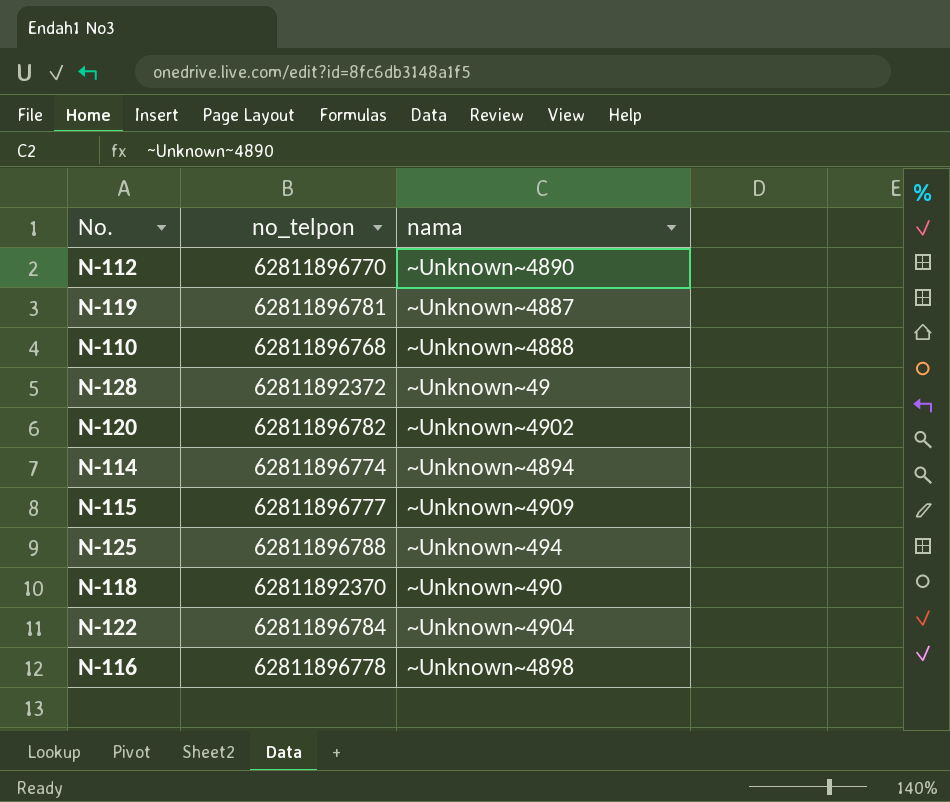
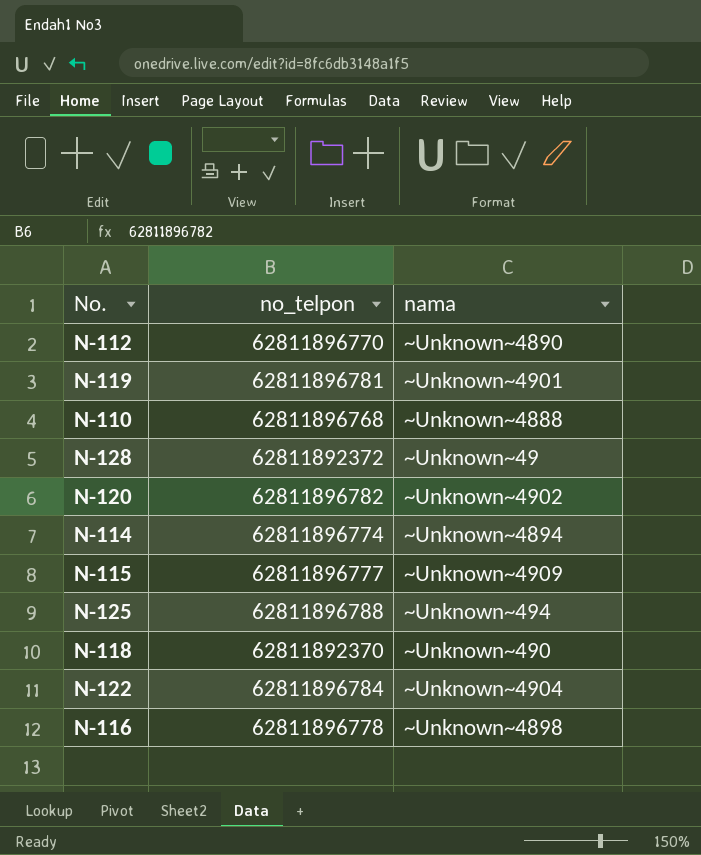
N-119 | nama: ~Unknown~4887 -> ~Unknown~4901

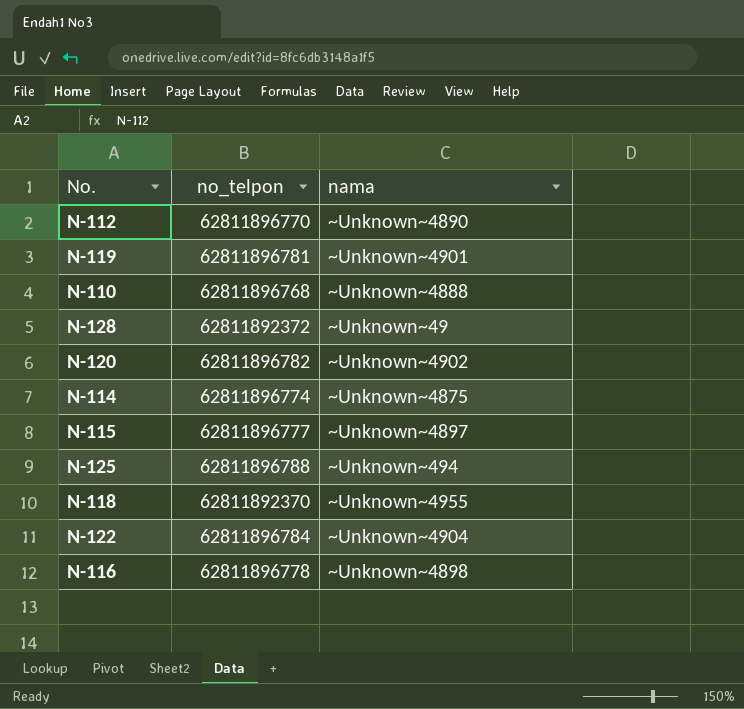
N-114 | nama: ~Unknown~4894 -> ~Unknown~4875
N-115 | nama: ~Unknown~4909 -> ~Unknown~4897
N-118 | nama: ~Unknown~490 -> ~Unknown~4955

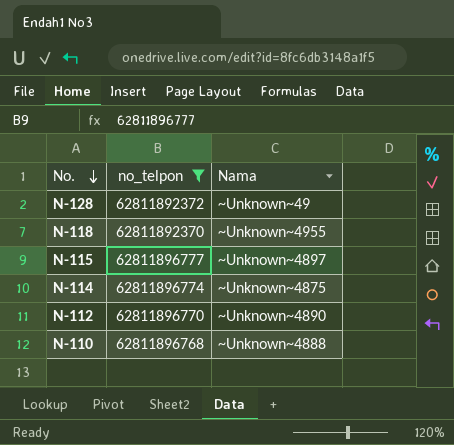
filter: none -> no_telpon <= 62811896777
row order: none -> No. descending
column name: nama -> Nama

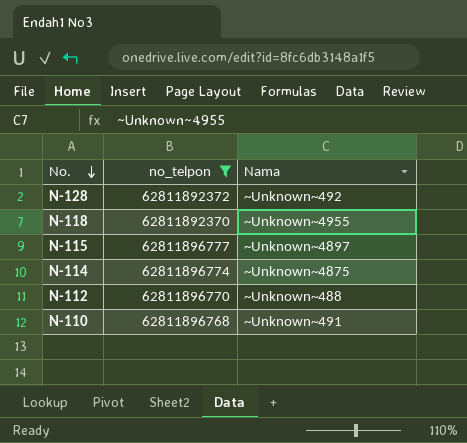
N-128 | Nama: ~Unknown~49 -> ~Unknown~492
N-112 | Nama: ~Unknown~4890 -> ~Unknown~488
N-110 | Nama: ~Unknown~4888 -> ~Unknown~491

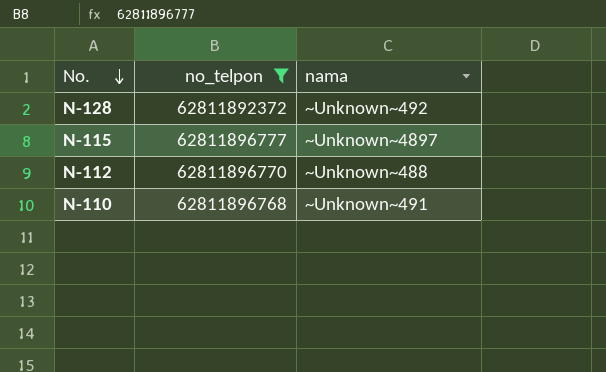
column name: Nama -> nama
row N-118: 62811892370 | ~Unknown~4955 -> none
row N-114: 62811896774 | ~Unknown~4875 -> none

